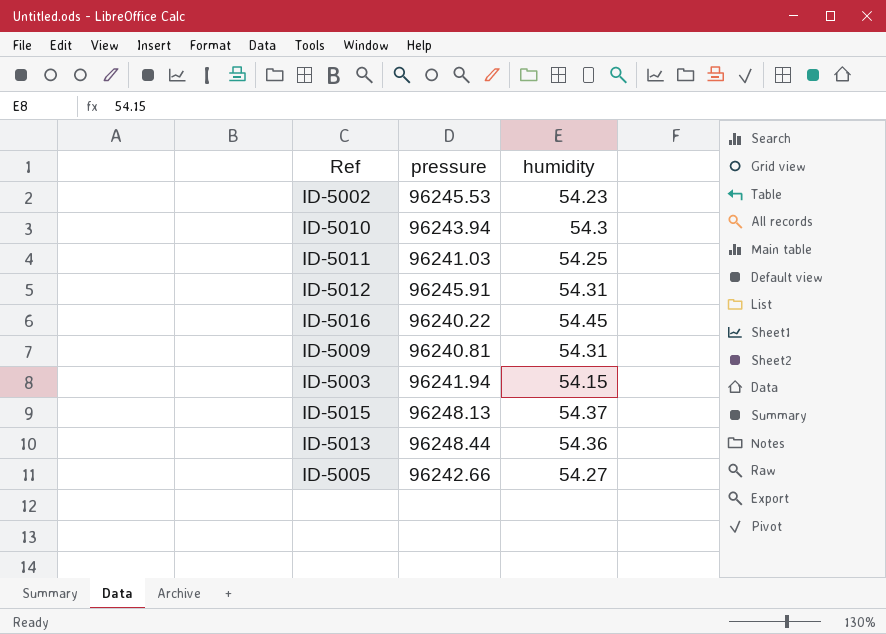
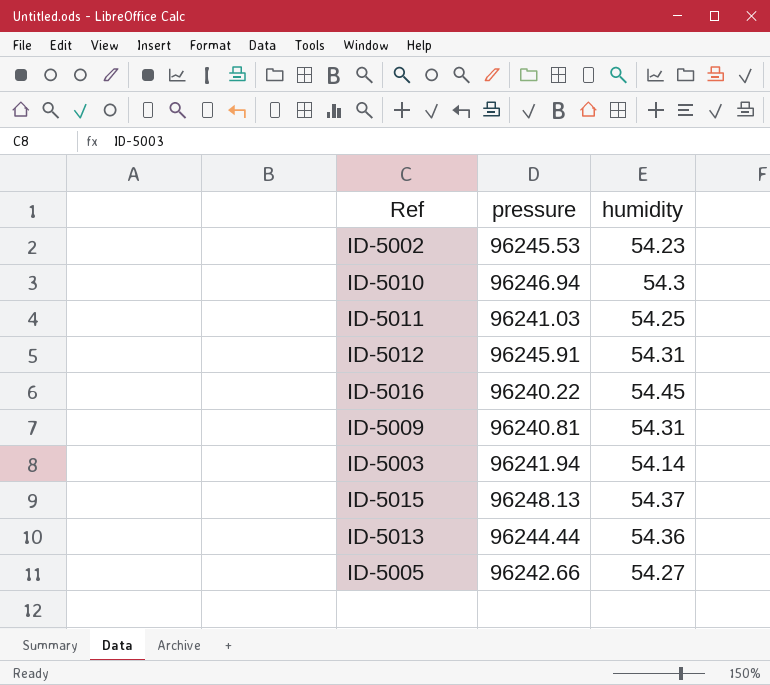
ID-5010 | pressure: 96243.94 -> 96246.94
ID-5003 | humidity: 54.15 -> 54.14
ID-5013 | pressure: 96248.44 -> 96244.44

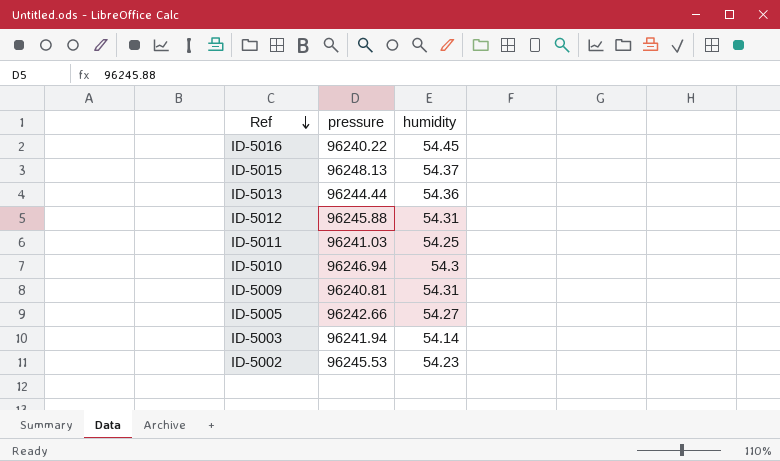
row order: none -> Ref descending
ID-5012 | pressure: 96245.91 -> 96245.88

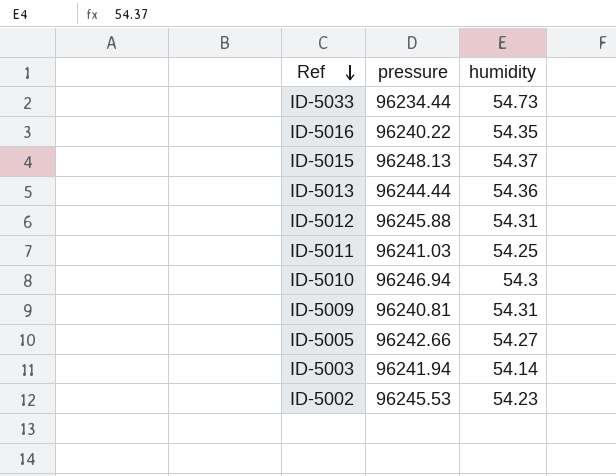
row ID-5033: none -> 96234.44 | 54.73
ID-5016 | humidity: 54.45 -> 54.35

